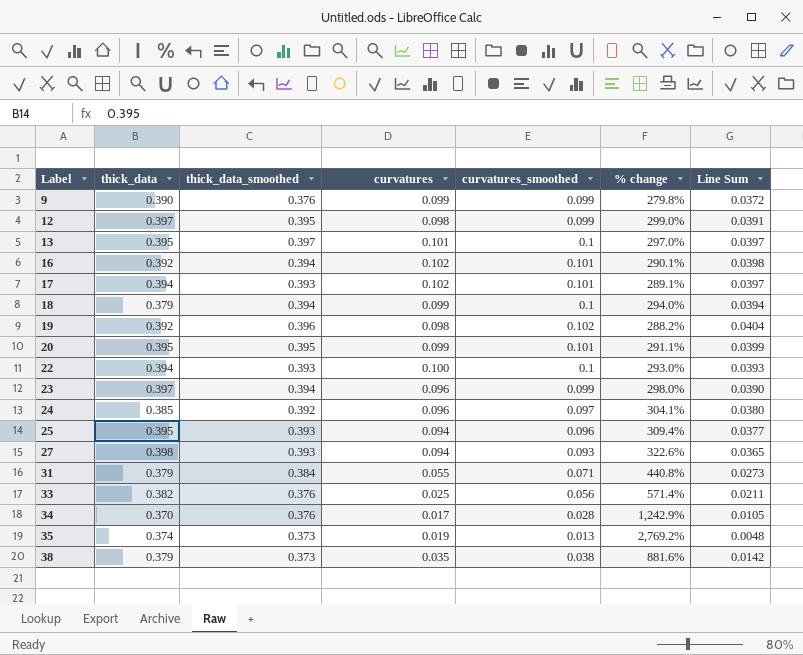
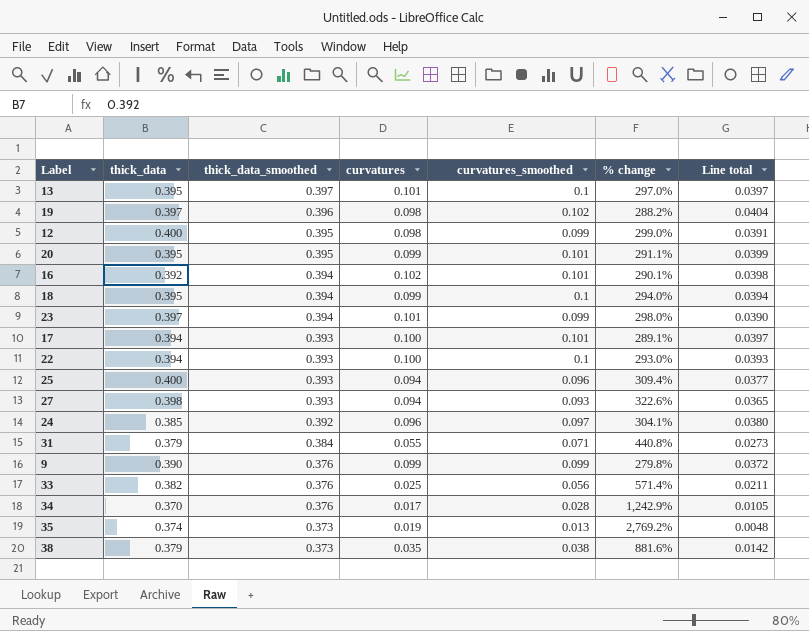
row order: Label ascending -> thick_data_smoothed descending
column name: Line Sum -> Line total
19 | thick_data: 0.392 -> 0.397
12 | thick_data: 0.397 -> 0.400
18 | thick_data: 0.379 -> 0.395
23 | curvatures: 0.096 -> 0.101
17 | curvatures: 0.102 -> 0.100
25 | thick_data: 0.395 -> 0.400

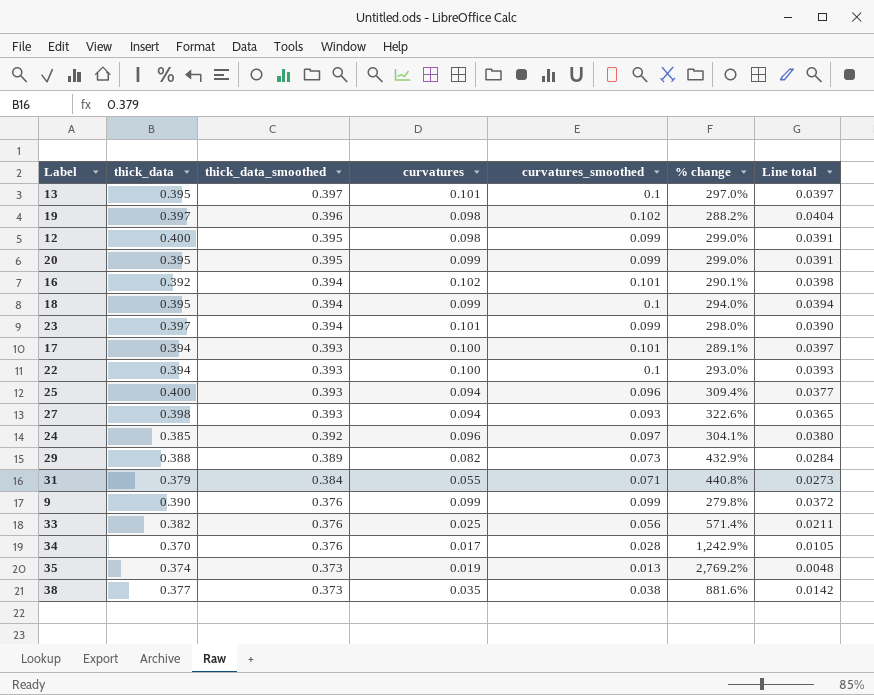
20 | curvatures_smoothed: 0.101 -> 0.099
20 | % change: 291.1% -> 299.0%
20 | Line total: 0.0399 -> 0.0391
row 29: none -> 0.388 | 0.389 | 0.082 | 0.073 | 432.9% | 0.0284
38 | thick_data: 0.379 -> 0.377

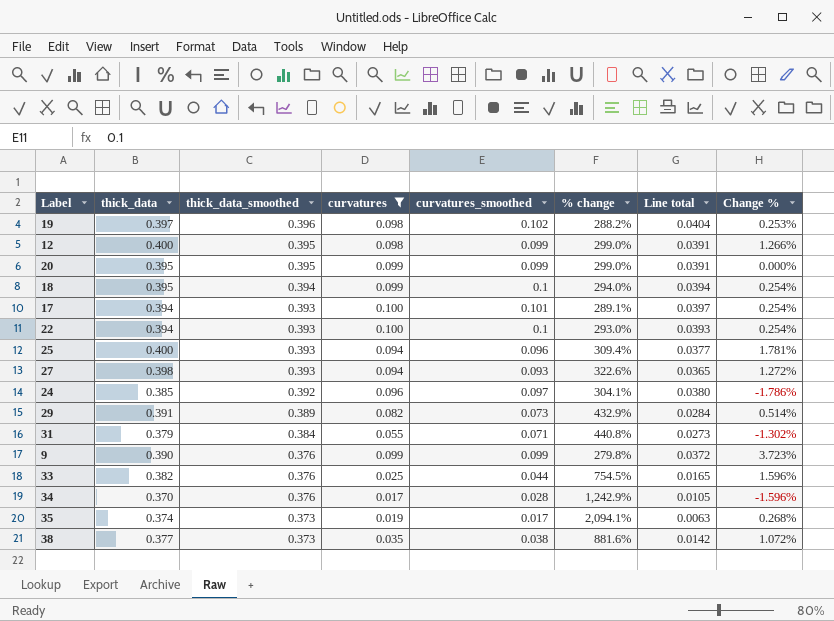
filter: none -> curvatures <= 0.100
column Change % | formula: none -> ([thick_data] - [thick_data_smoothed]) / [thick_data_smoothed]
29 | thick_data: 0.388 -> 0.391
33 | curvatures_smoothed: 0.056 -> 0.044
33 | % change: 571.4% -> 754.5%
33 | Line total: 0.0211 -> 0.0165
35 | curvatures_smoothed: 0.013 -> 0.017
35 | % change: 2,769.2% -> 2,094.1%
35 | Line total: 0.0048 -> 0.0063

